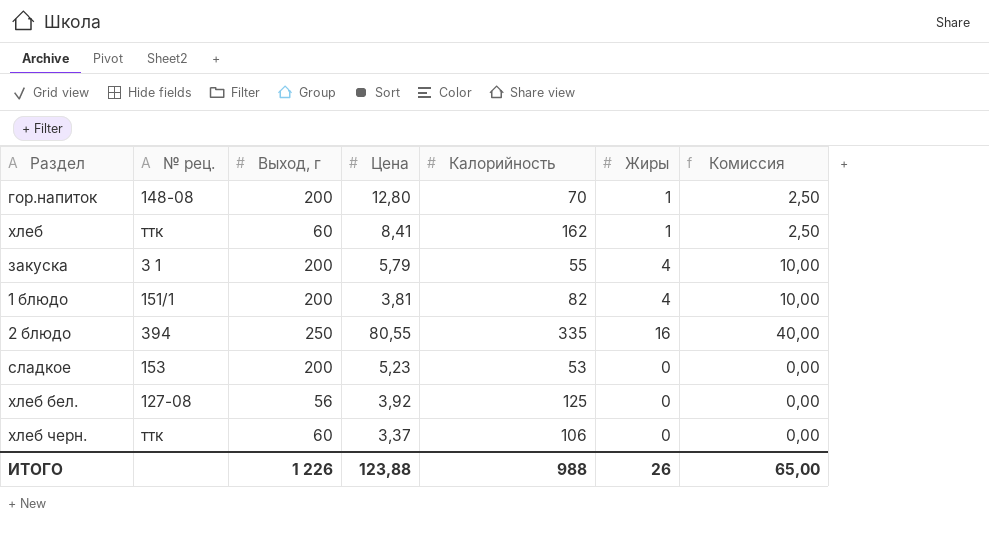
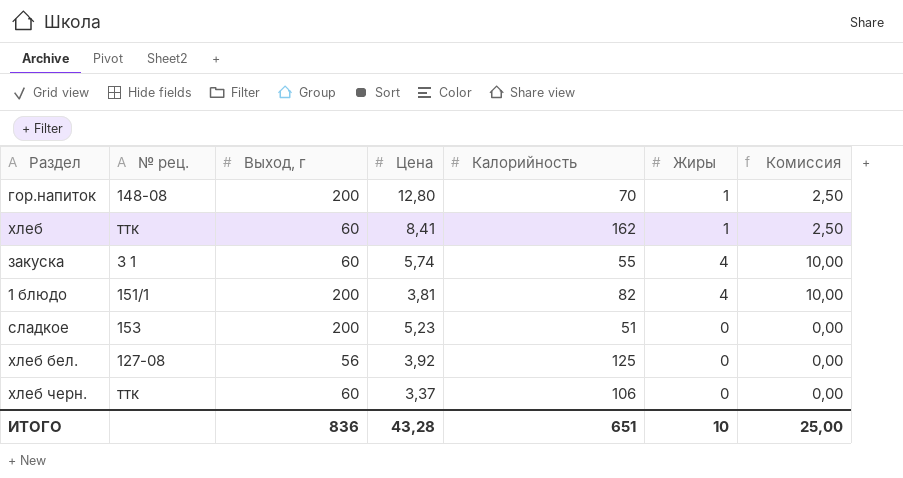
row 2 блюдо: 394 | 250 | 80,55 | 335 | 16 | 40,00 -> none
закуска | Выход, г: 200 -> 60
закуска | Цена: 5,79 -> 5,74
сладкое | Калорийность: 53 -> 51
ИТОГО | Выход, г: 1 226 -> 836
ИТОГО | Цена: 123,88 -> 43,28
ИТОГО | Калорийность: 988 -> 651
ИТОГО | Жиры: 26 -> 10
ИТОГО | Комиссия: 65,00 -> 25,00

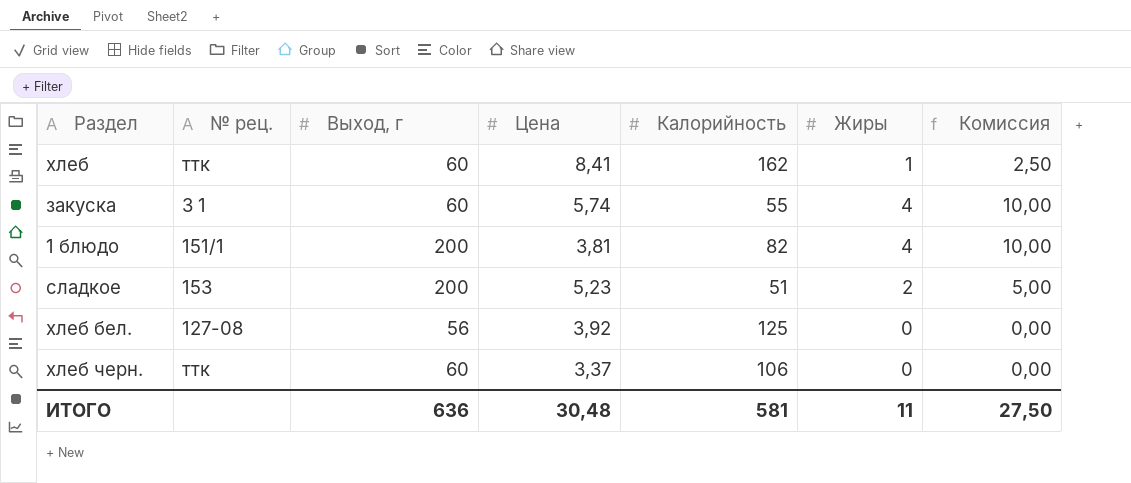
row гор.напиток: 148-08 | 200 | 12,80 | 70 | 1 | 2,50 -> none
сладкое | Жиры: 0 -> 2
сладкое | Комиссия: 0,00 -> 5,00
ИТОГО | Выход, г: 836 -> 636
ИТОГО | Цена: 43,28 -> 30,48
ИТОГО | Калорийность: 651 -> 581
ИТОГО | Жиры: 10 -> 11
ИТОГО | Комиссия: 25,00 -> 27,50

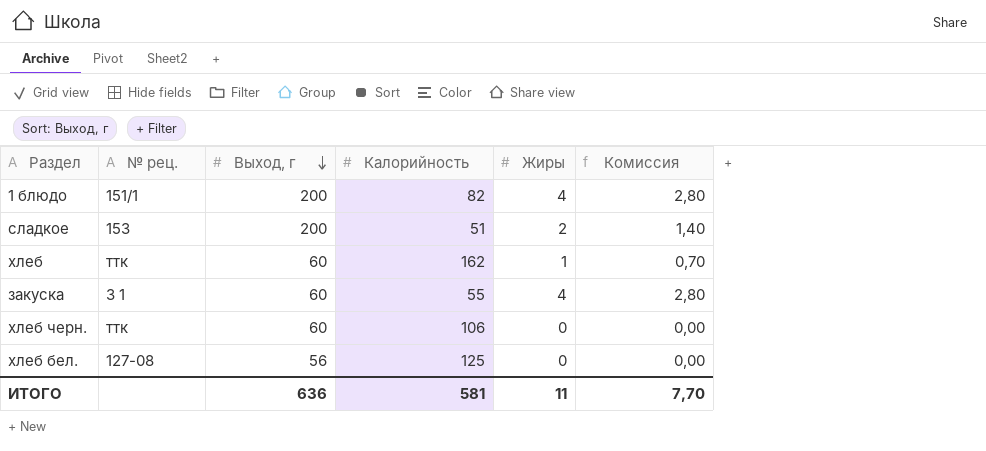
row order: none -> Выход, г descending
column Цена | position: 4 -> none
column Комиссия | formula: [Жиры] * 2,5 -> [Жиры] * 0,7
ИТОГО | Комиссия: 27,50 -> 7,70

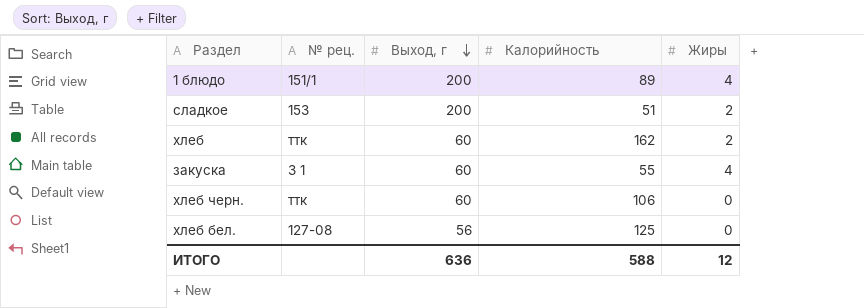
column Комиссия | formula: [Жиры] * 0,7 -> none
1 блюдо | Калорийность: 82 -> 89
хлеб | Жиры: 1 -> 2
ИТОГО | Калорийность: 581 -> 588
ИТОГО | Жиры: 11 -> 12

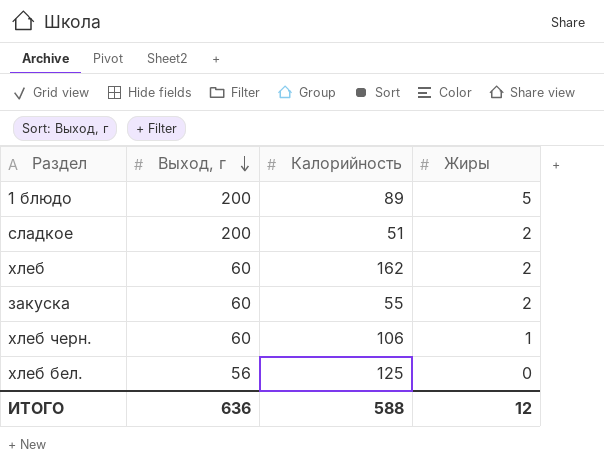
column № рец. | position: 2 -> none
1 блюдо | Жиры: 4 -> 5
закуска | Жиры: 4 -> 2
хлеб черн. | Жиры: 0 -> 1

